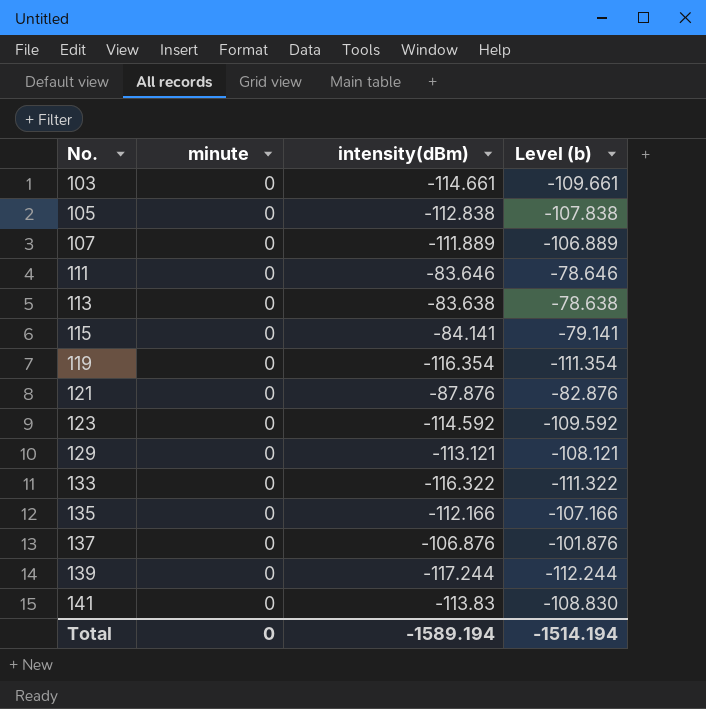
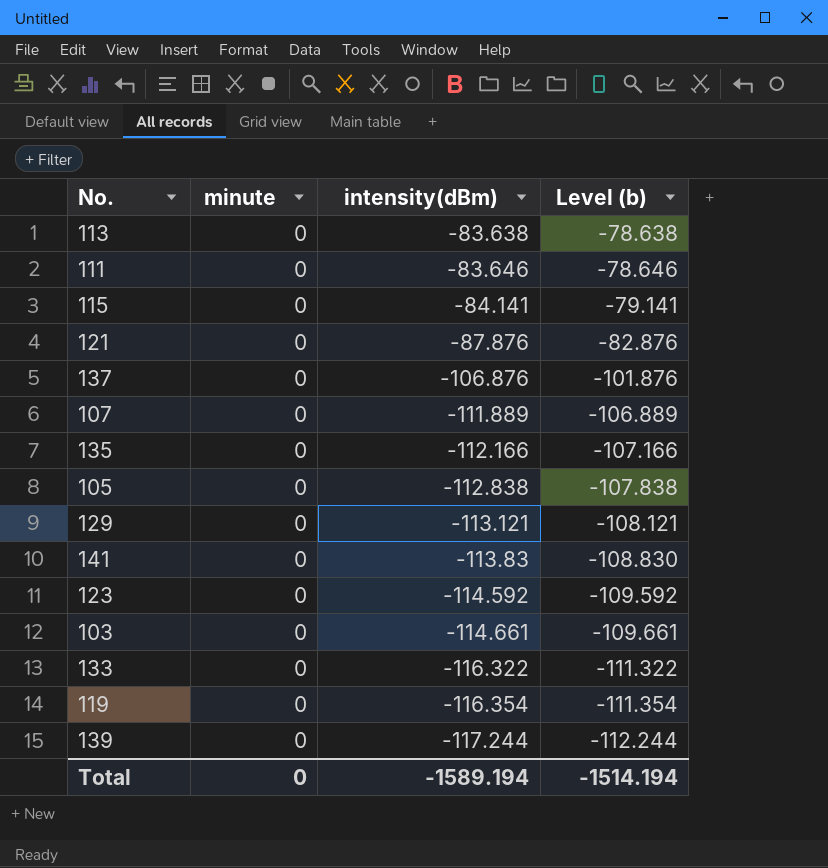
row order: No. ascending -> intensity(dBm) descending

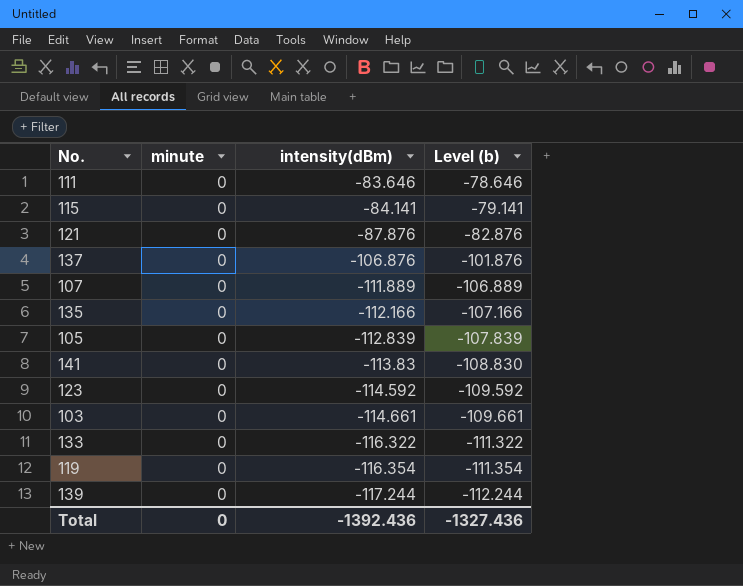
row 113: 0 | -83.638 | -78.638 -> none
row 129: 0 | -113.121 | -108.121 -> none
105 | intensity(dBm): -112.838 -> -112.839
105 | Level (b): -107.838 -> -107.839
Total | intensity(dBm): -1589.194 -> -1392.436
Total | Level (b): -1514.194 -> -1327.436

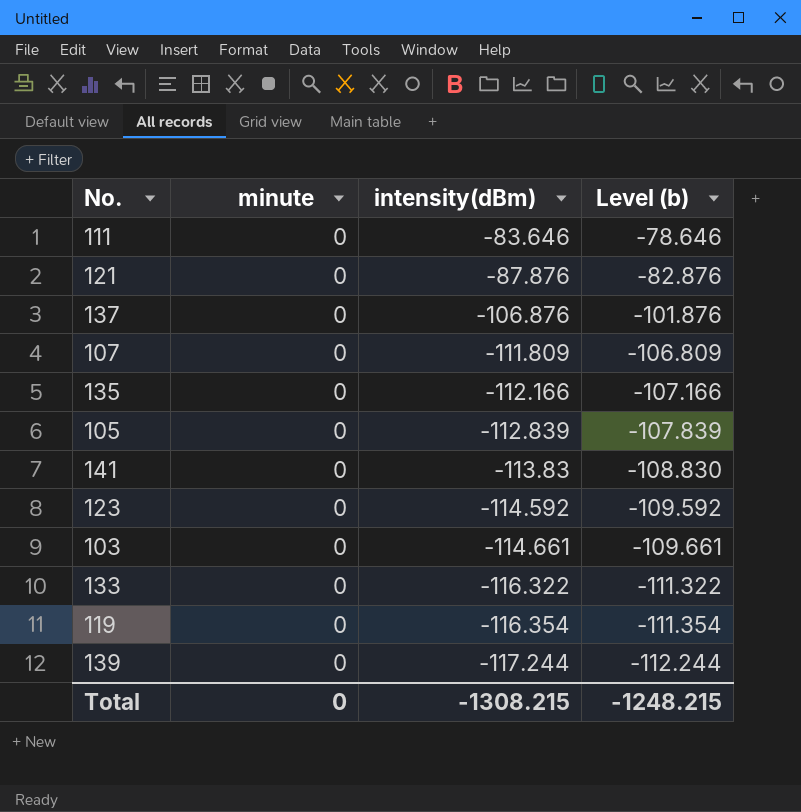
row 115: 0 | -84.141 | -79.141 -> none
107 | intensity(dBm): -111.889 -> -111.809
107 | Level (b): -106.889 -> -106.809
Total | intensity(dBm): -1392.436 -> -1308.215
Total | Level (b): -1327.436 -> -1248.215

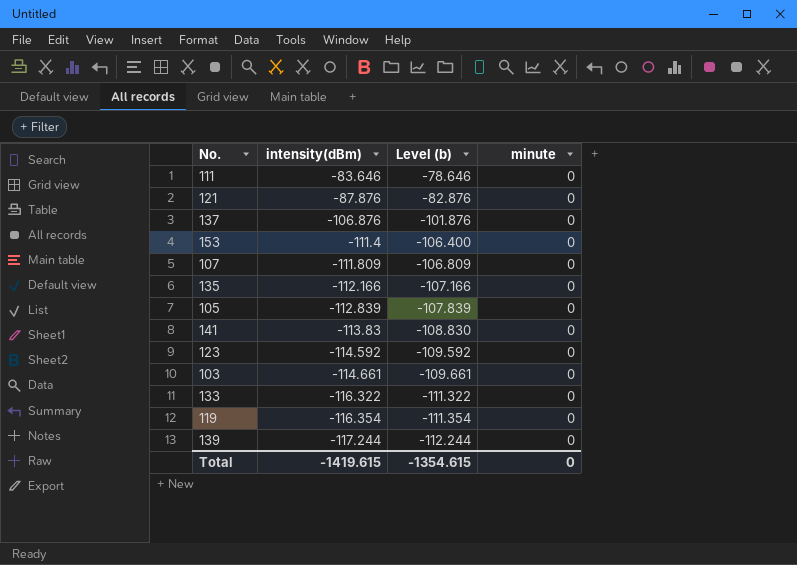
column minute | position: 2 -> 4
row 153: none -> -111.4 | -106.400 | 0
Total | intensity(dBm): -1308.215 -> -1419.615
Total | Level (b): -1248.215 -> -1354.615

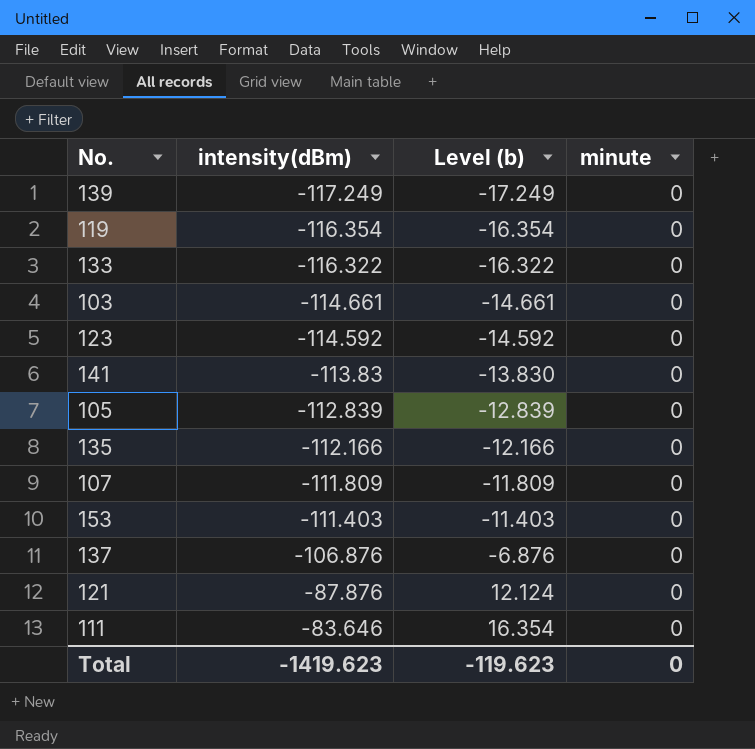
row order: intensity(dBm) descending -> intensity(dBm) ascending
column Level (b) | formula: [intensity(dBm)] + 5 -> [intensity(dBm)] + 100
139 | intensity(dBm): -117.244 -> -117.249
153 | intensity(dBm): -111.4 -> -111.403
Total | intensity(dBm): -1419.615 -> -1419.623
Total | Level (b): -1354.615 -> -119.623

